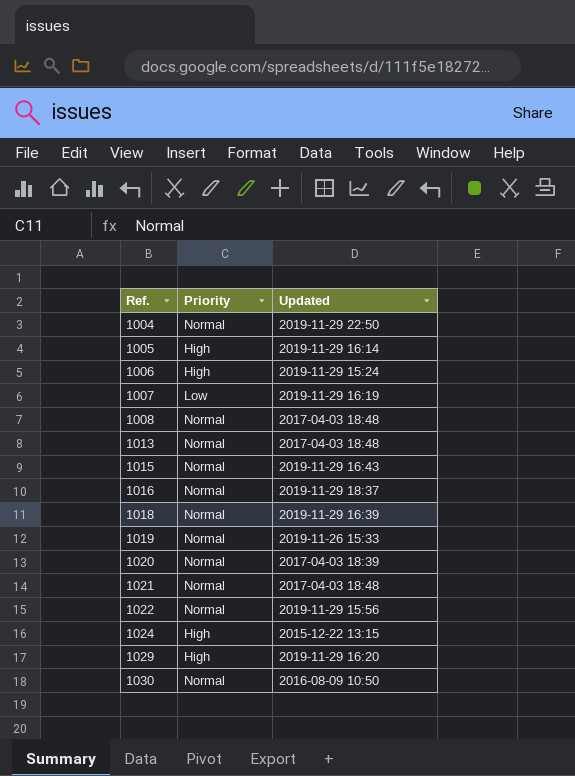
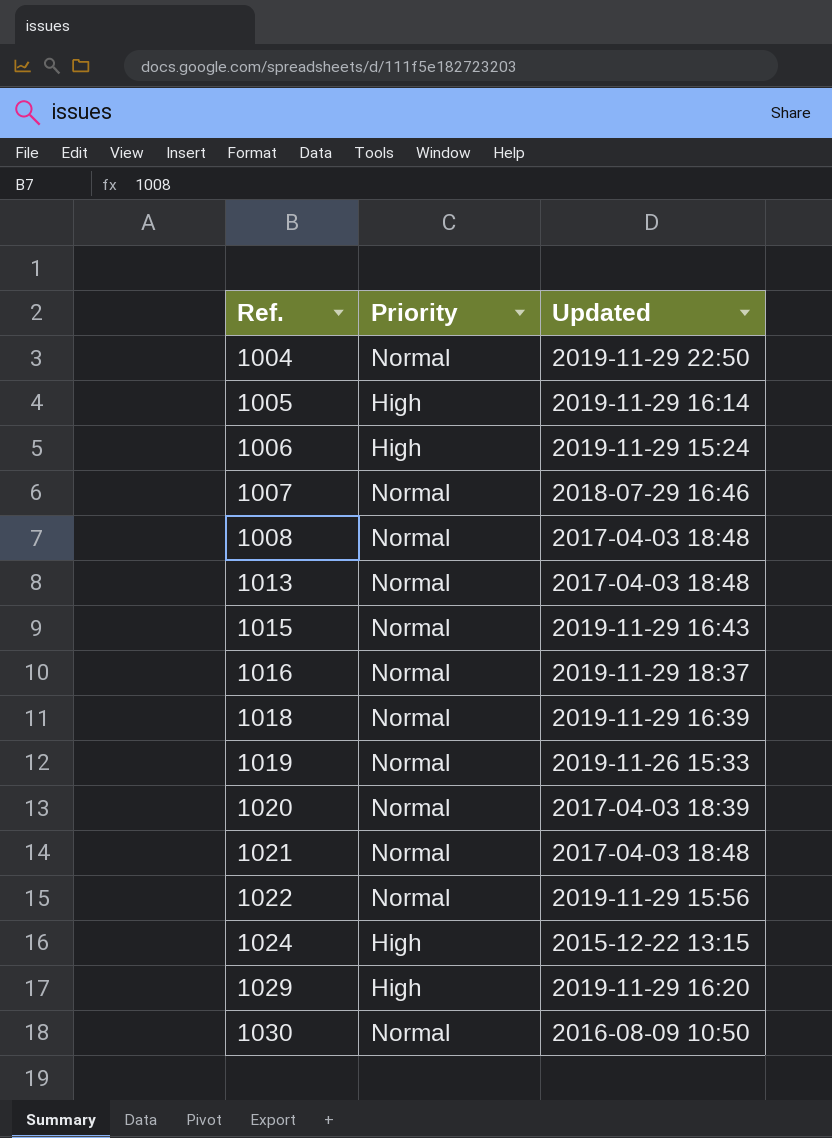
1007 | Priority: Low -> Normal
1007 | Updated: 2019-11-29 16:19 -> 2018-07-29 16:46

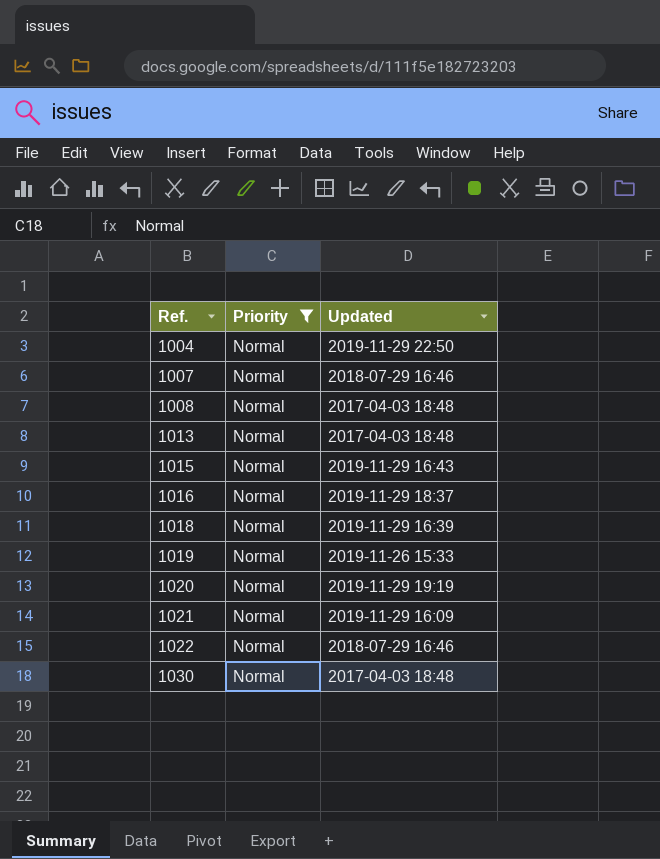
filter: none -> Priority = Normal
1020 | Updated: 2017-04-03 18:39 -> 2019-11-29 19:19
1021 | Updated: 2017-04-03 18:48 -> 2019-11-29 16:09
1022 | Updated: 2019-11-29 15:56 -> 2018-07-29 16:46
1030 | Updated: 2016-08-09 10:50 -> 2017-04-03 18:48

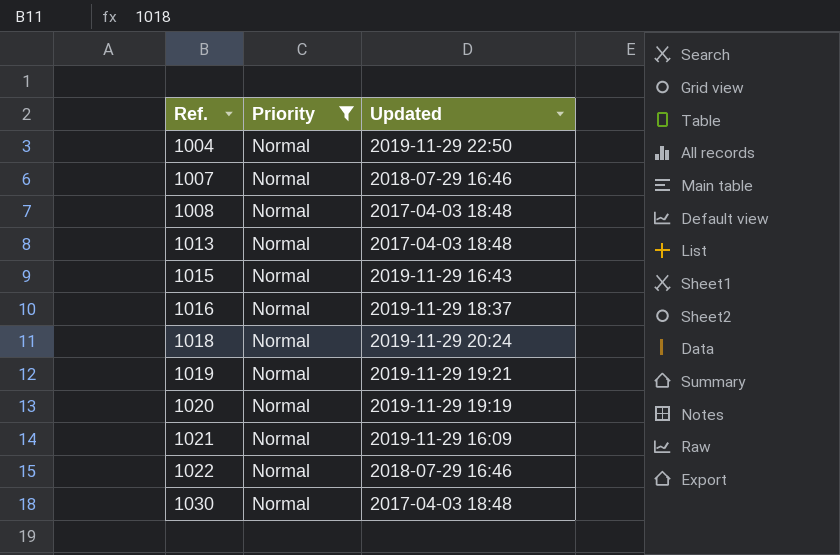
1018 | Updated: 2019-11-29 16:39 -> 2019-11-29 20:24
1019 | Updated: 2019-11-26 15:33 -> 2019-11-29 19:21

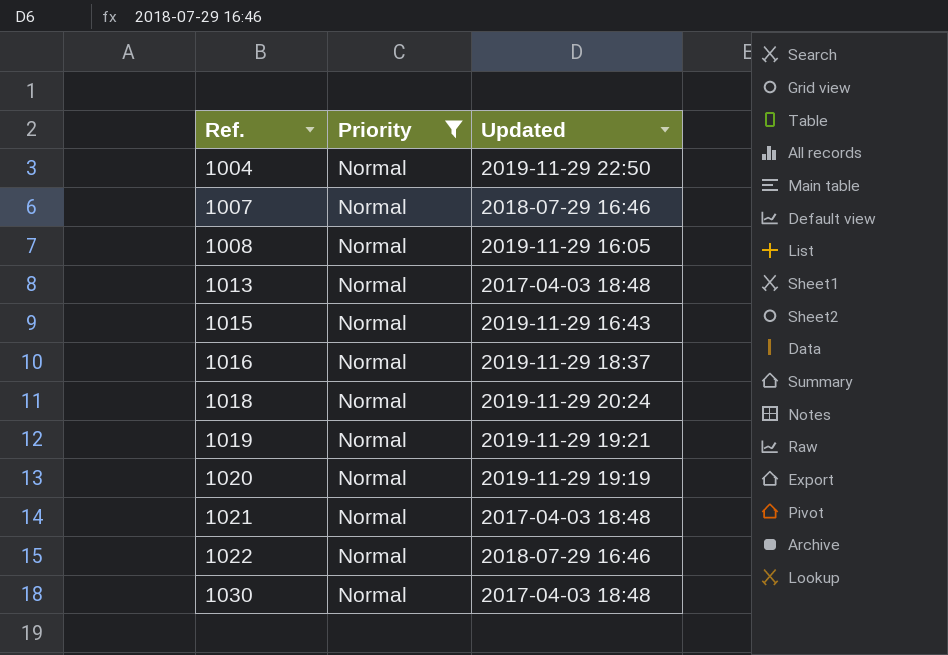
1008 | Updated: 2017-04-03 18:48 -> 2019-11-29 16:05
1021 | Updated: 2019-11-29 16:09 -> 2017-04-03 18:48

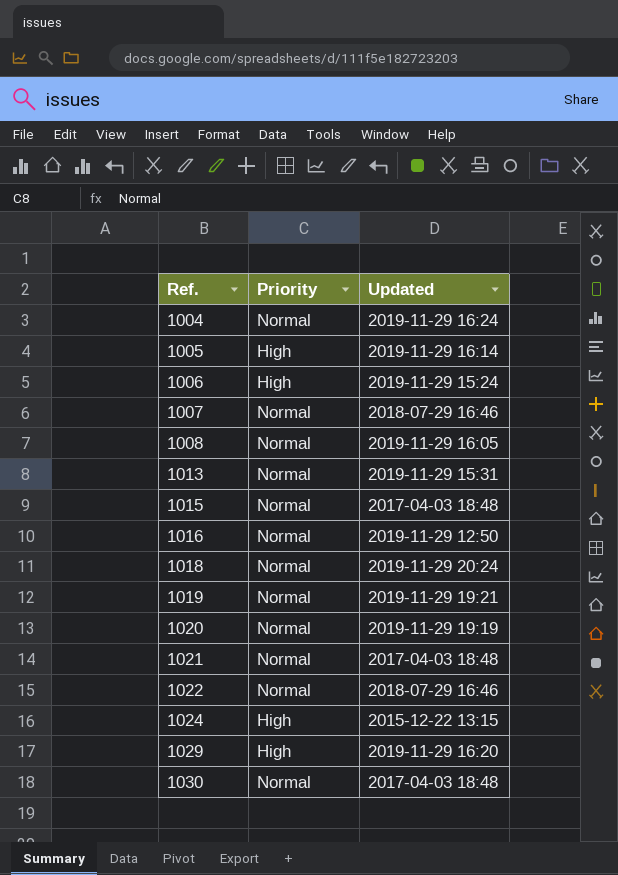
filter: Priority = Normal -> none
1004 | Updated: 2019-11-29 22:50 -> 2019-11-29 16:24
1013 | Updated: 2017-04-03 18:48 -> 2019-11-29 15:31
1015 | Updated: 2019-11-29 16:43 -> 2017-04-03 18:48
1016 | Updated: 2019-11-29 18:37 -> 2019-11-29 12:50

